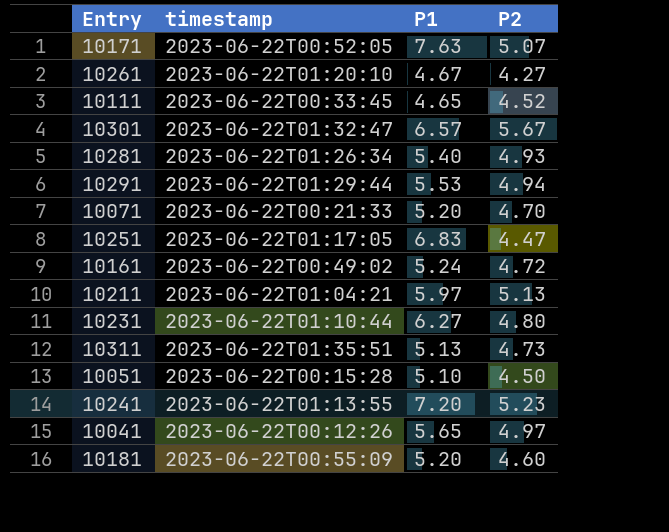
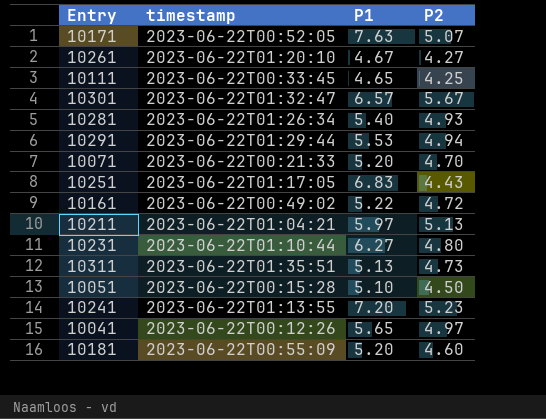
10111 | P2: 4.52 -> 4.25
10251 | P2: 4.47 -> 4.43
10161 | P1: 5.24 -> 5.22

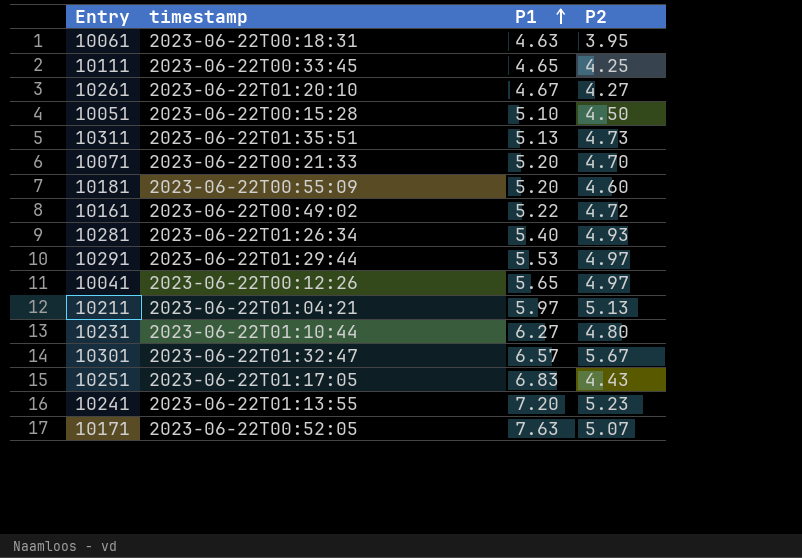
row order: none -> P1 ascending
row 10061: none -> 2023-06-22T00:18:31 | 4.63 | 3.95
10291 | P2: 4.94 -> 4.97

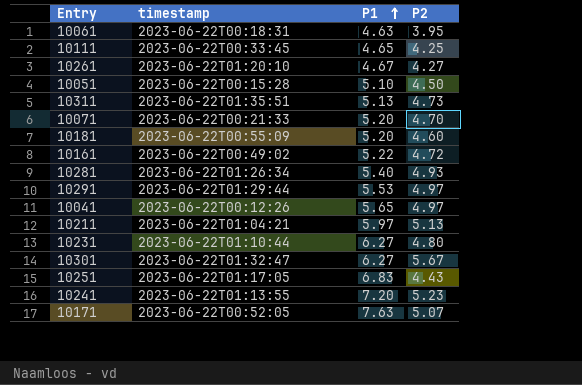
10301 | P1: 6.57 -> 6.27

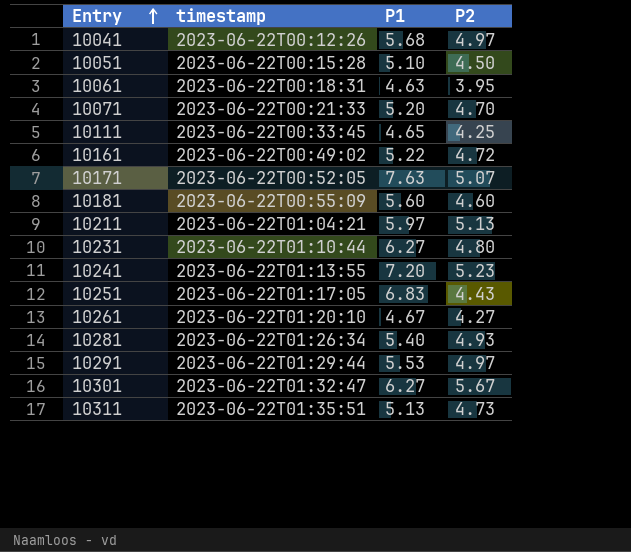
row order: P1 ascending -> Entry ascending
10041 | P1: 5.65 -> 5.68
10181 | P1: 5.20 -> 5.60

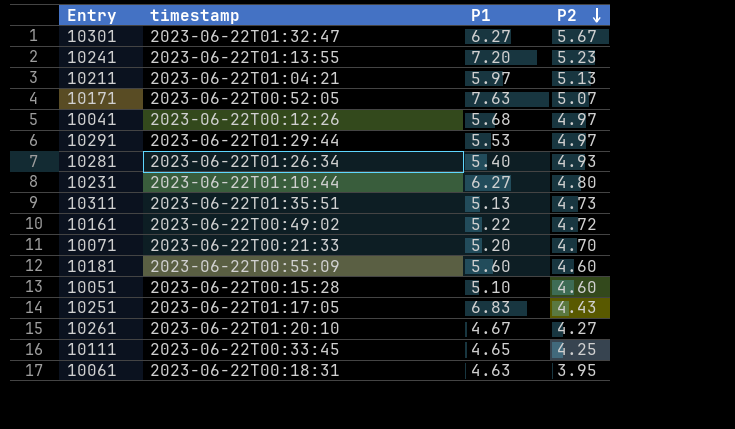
row order: Entry ascending -> P2 descending
10051 | P2: 4.50 -> 4.60

